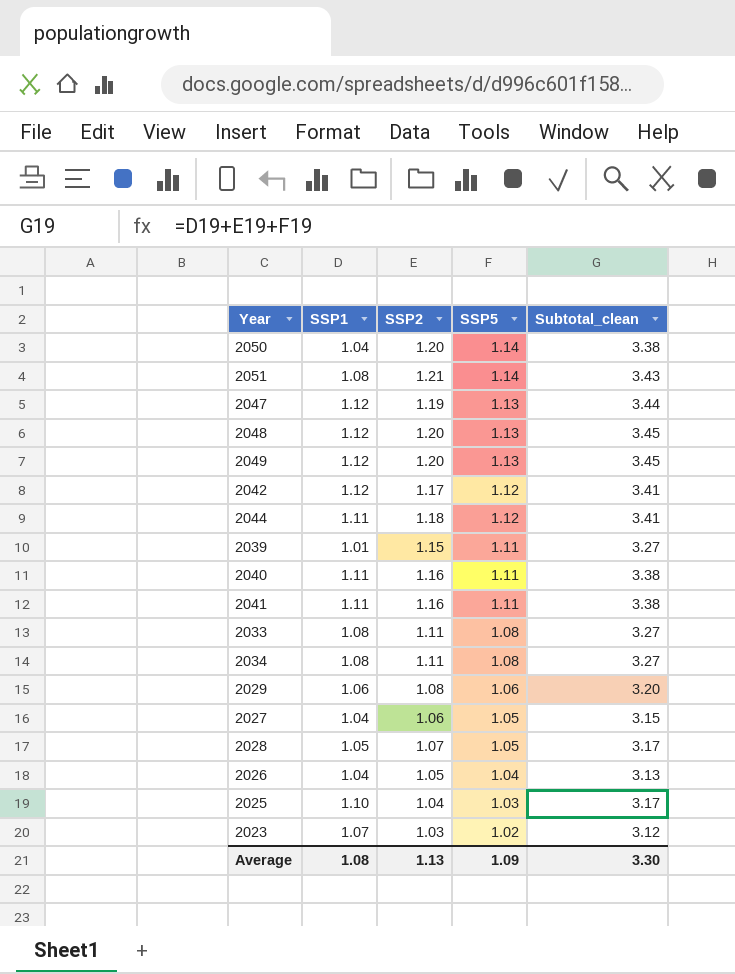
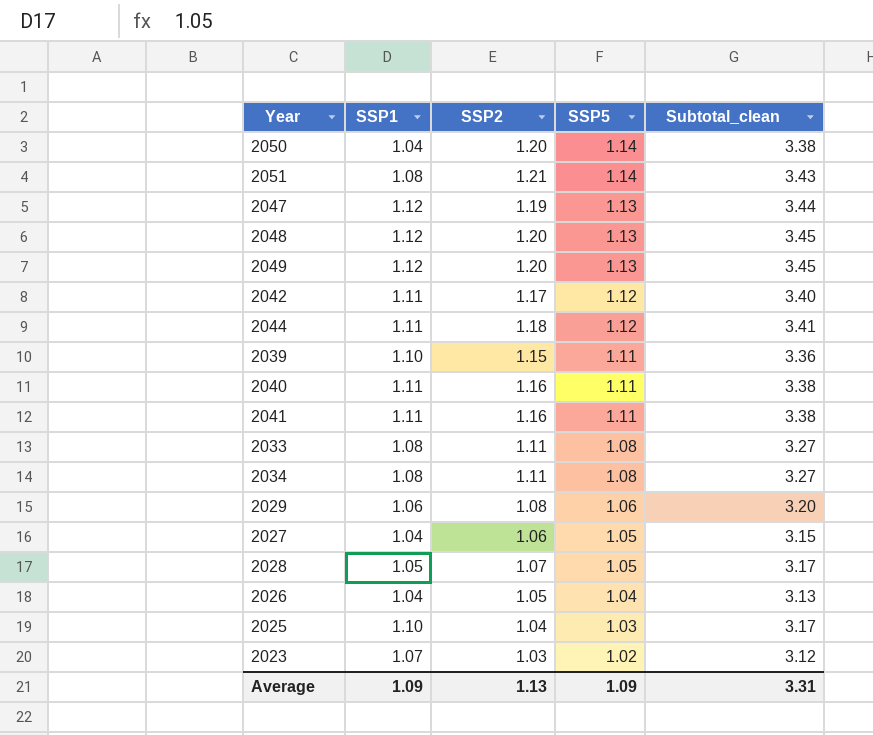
2042 | SSP1: 1.12 -> 1.11
2042 | Subtotal_clean: 3.41 -> 3.40
2039 | SSP1: 1.01 -> 1.10
2039 | Subtotal_clean: 3.27 -> 3.36
Average | SSP1: 1.08 -> 1.09
Average | Subtotal_clean: 3.30 -> 3.31

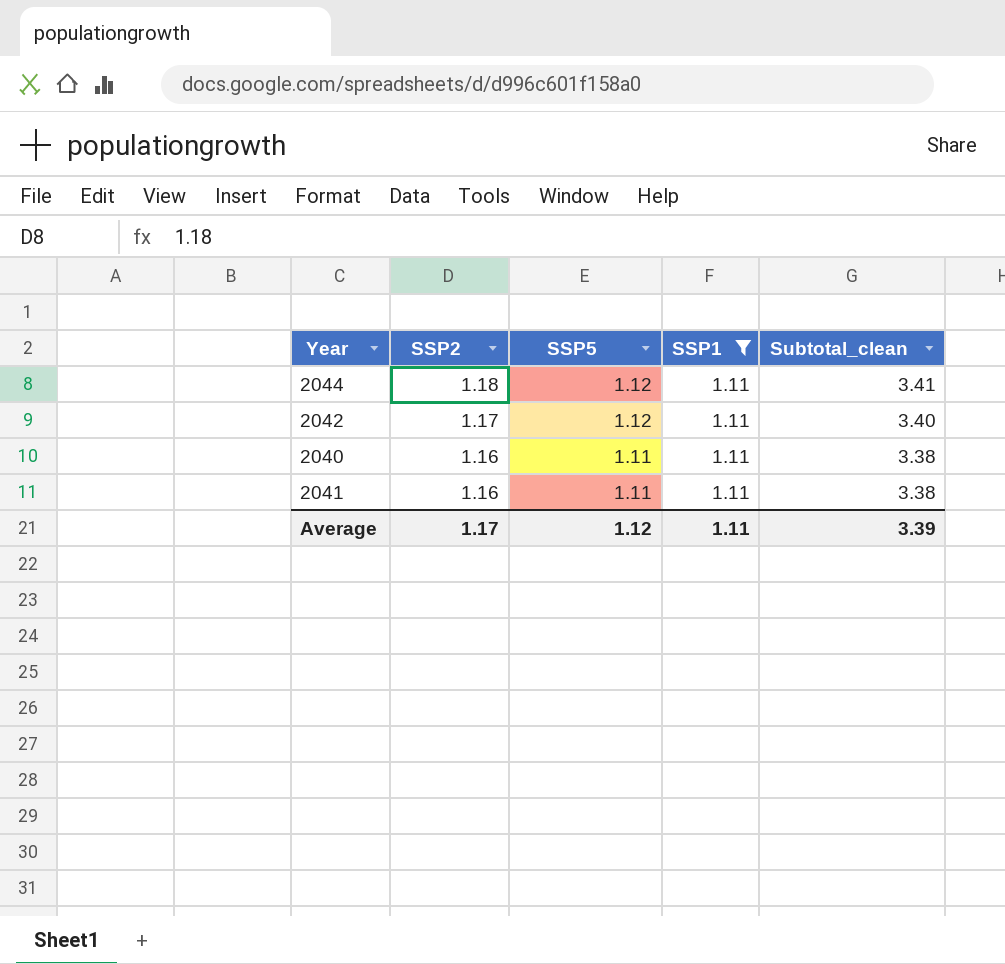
filter: none -> SSP1 = 1.11
row order: SSP5 descending -> SSP2 descending
column SSP1 | position: 2 -> 4
Average | SSP2: 1.13 -> 1.17
Average | SSP5: 1.09 -> 1.12
Average | SSP1: 1.09 -> 1.11
Average | Subtotal_clean: 3.31 -> 3.39

